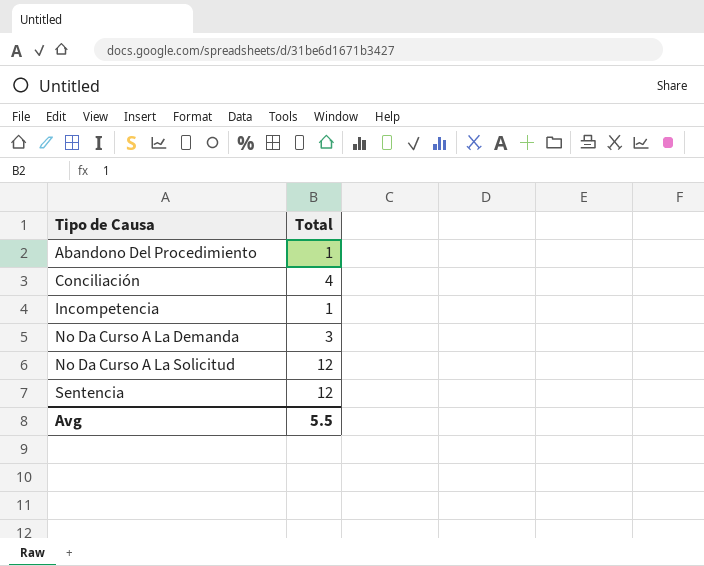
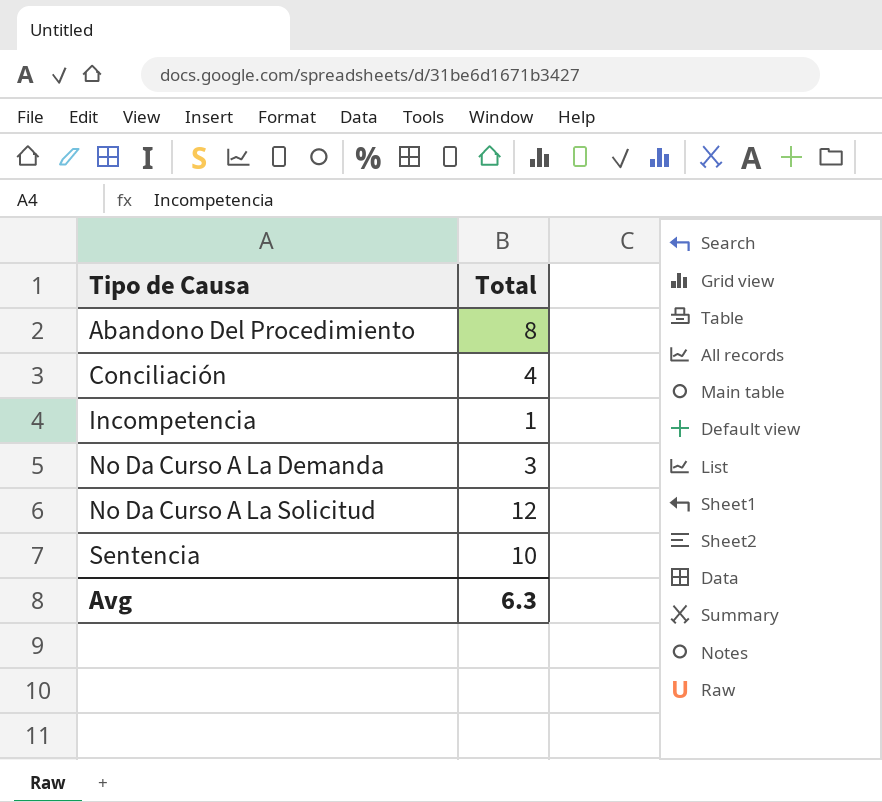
Abandono Del Procedimiento | Total: 1 -> 8
Sentencia | Total: 12 -> 10
Avg | Total: 5.5 -> 6.3

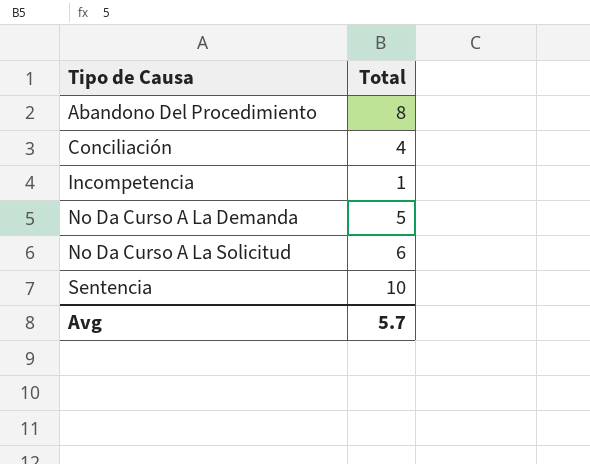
No Da Curso A La Demanda | Total: 3 -> 5
No Da Curso A La Solicitud | Total: 12 -> 6
Avg | Total: 6.3 -> 5.7

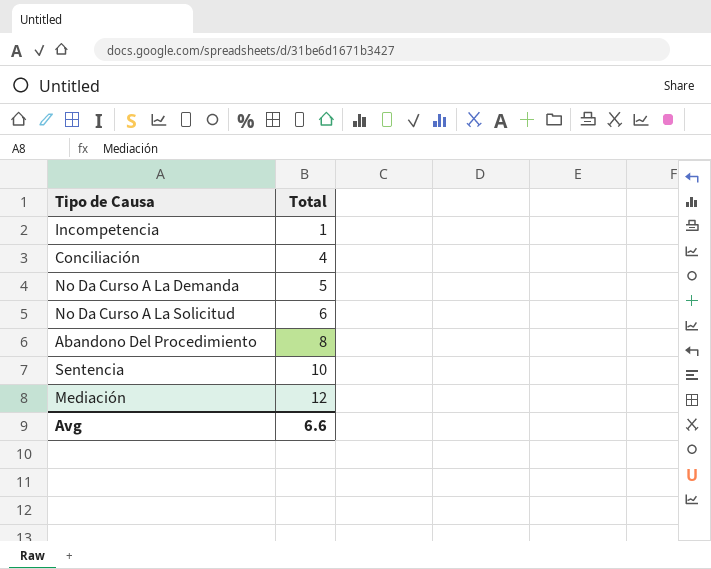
row order: Tipo de Causa ascending -> Total ascending
row Mediación: none -> 12
Avg | Total: 5.7 -> 6.6

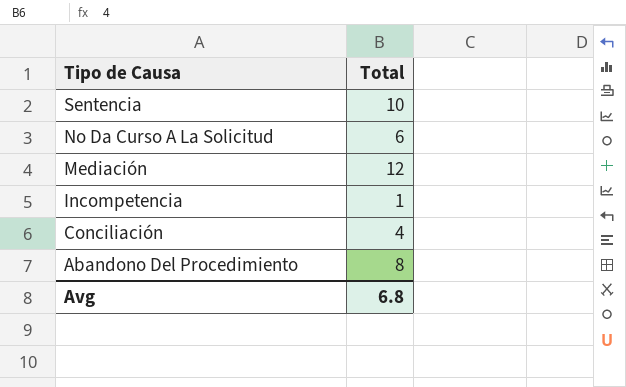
row order: Total ascending -> Tipo de Causa descending
row No Da Curso A La Demanda: 5 -> none
Avg | Total: 6.6 -> 6.8

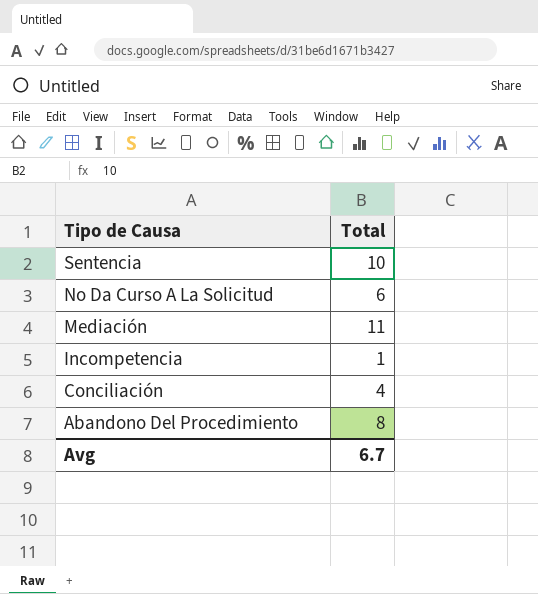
Mediación | Total: 12 -> 11
Avg | Total: 6.8 -> 6.7

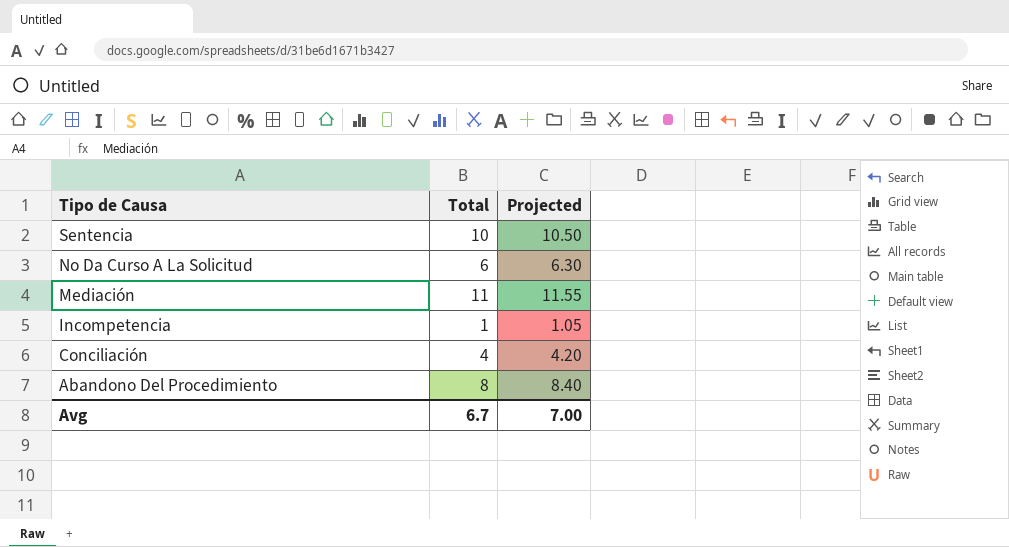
column Projected | formula: none -> [Total] * 1.05

